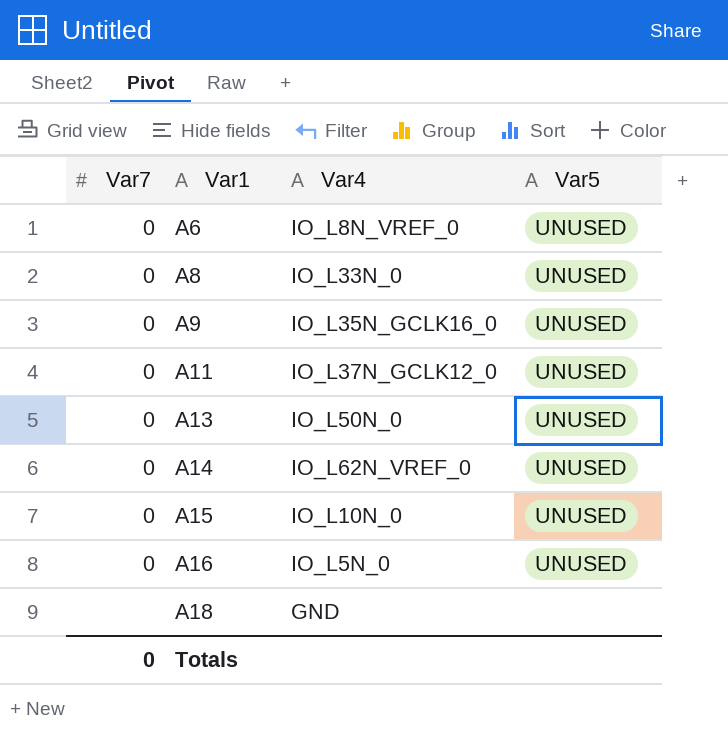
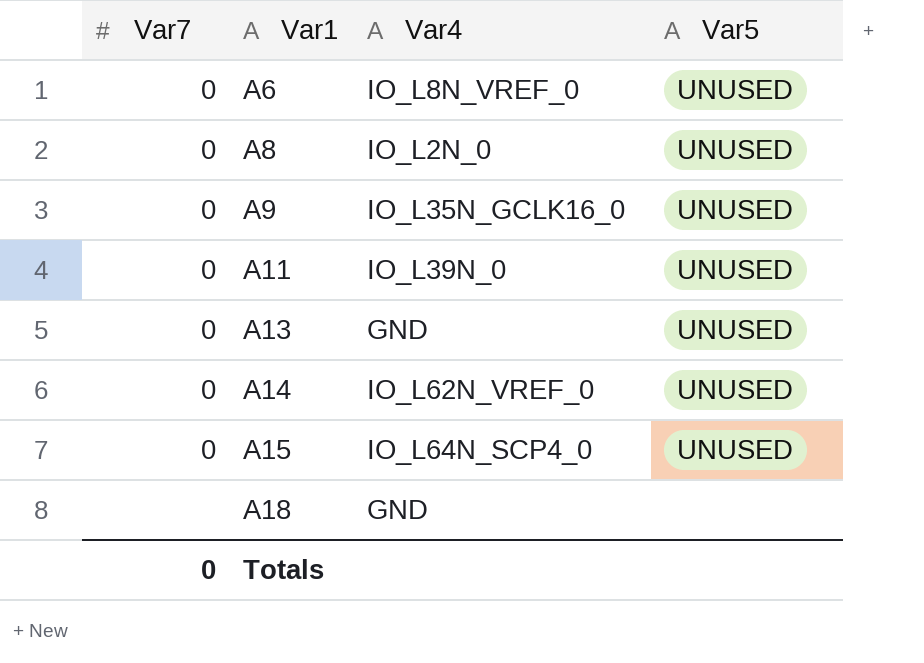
row A16: 0 | IO_L5N_0 | UNUSED -> none
A8 | Var4: IO_L33N_0 -> IO_L2N_0
A11 | Var4: IO_L37N_GCLK12_0 -> IO_L39N_0
A13 | Var4: IO_L50N_0 -> GND
A15 | Var4: IO_L10N_0 -> IO_L64N_SCP4_0

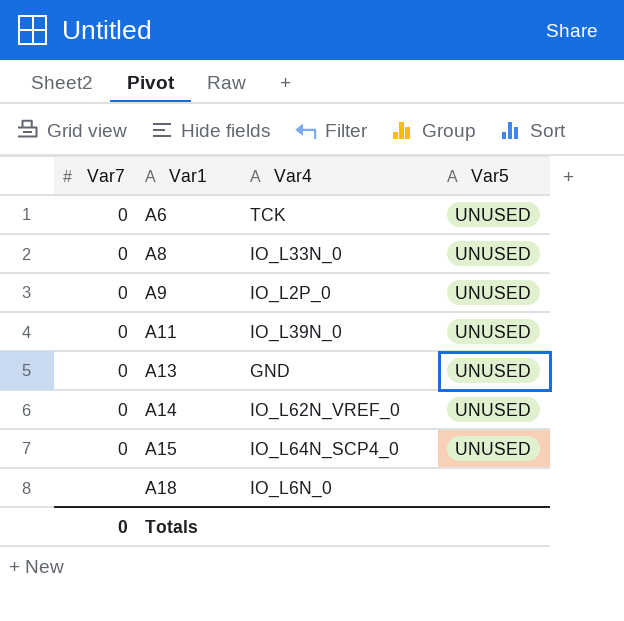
A6 | Var4: IO_L8N_VREF_0 -> TCK
A8 | Var4: IO_L2N_0 -> IO_L33N_0
A9 | Var4: IO_L35N_GCLK16_0 -> IO_L2P_0
A18 | Var4: GND -> IO_L6N_0

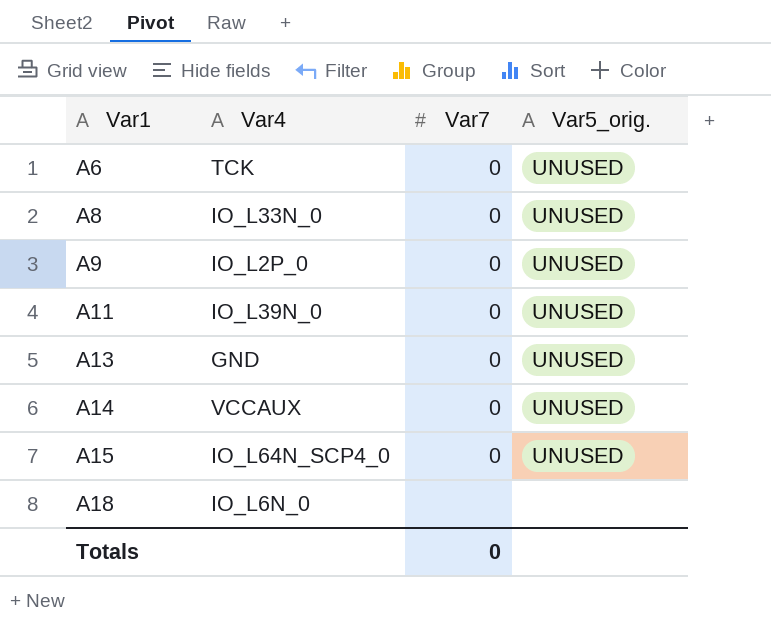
column Var7 | position: 1 -> 3
column name: Var5 -> Var5_orig.
A14 | Var4: IO_L62N_VREF_0 -> VCCAUX

